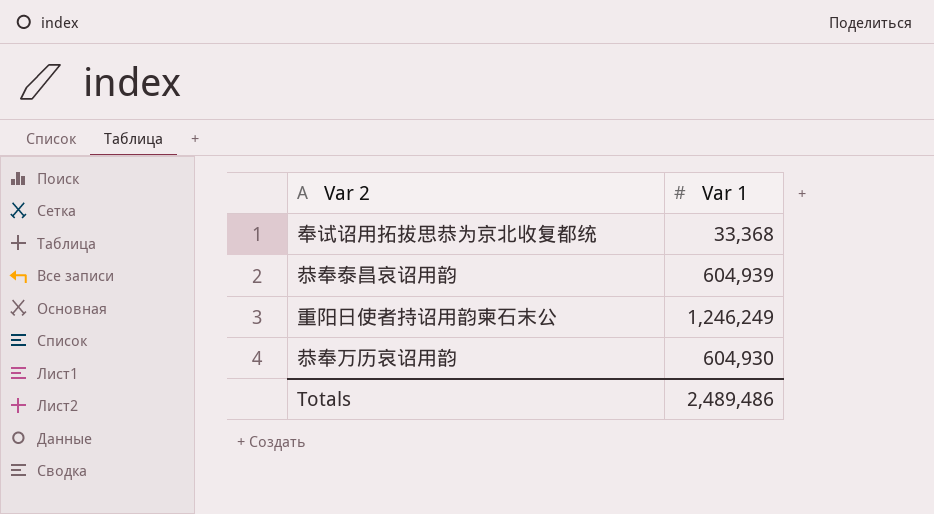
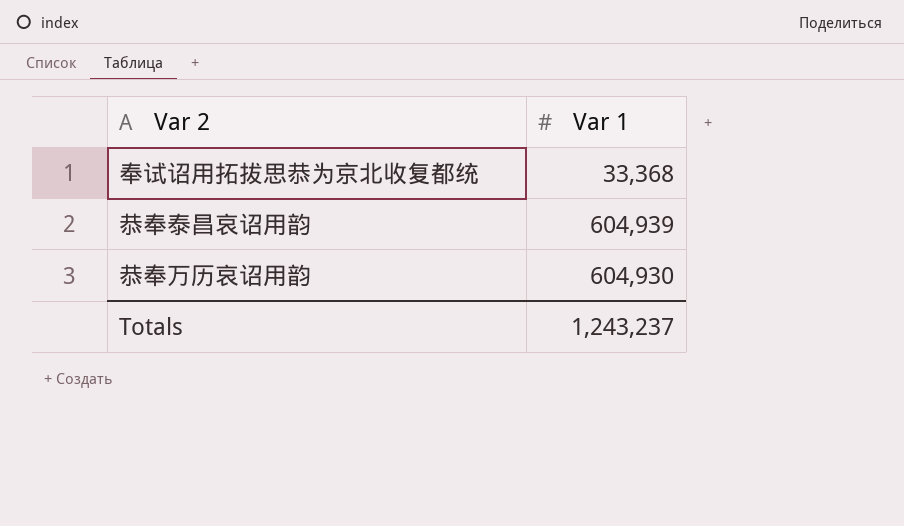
row 重阳日使者持诏用韵柬石末公: 1,246,249 -> none
Totals | Var 1: 2,489,486 -> 1,243,237

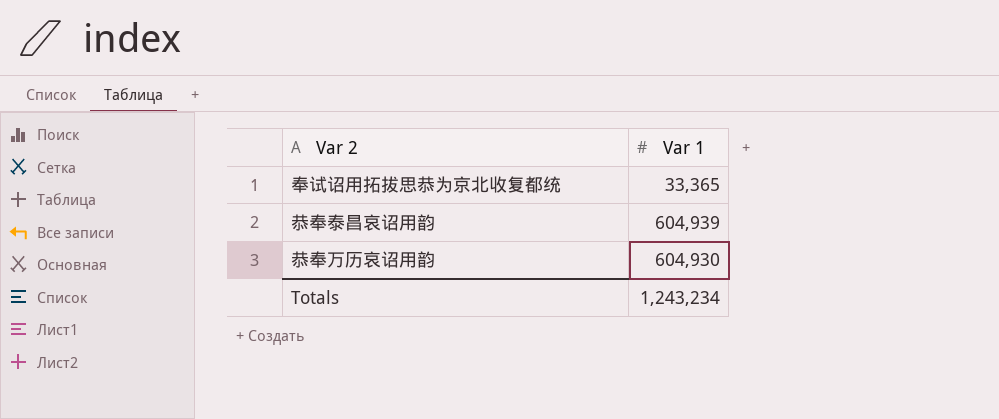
奉试诏用拓拔思恭为京北收复都统 | Var 1: 33,368 -> 33,365
Totals | Var 1: 1,243,237 -> 1,243,234

